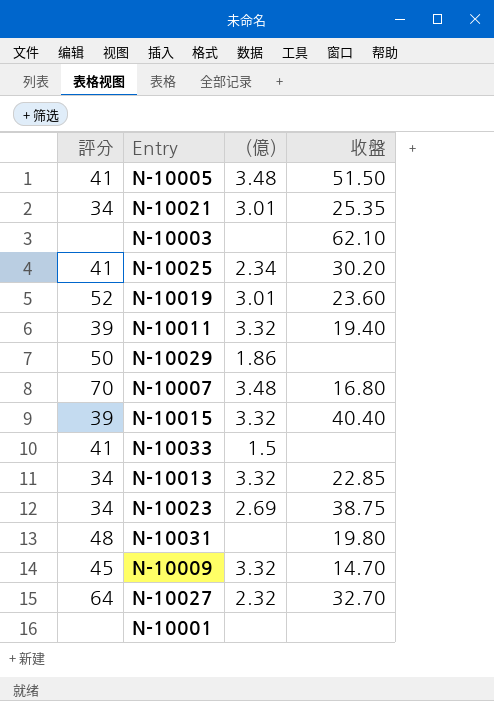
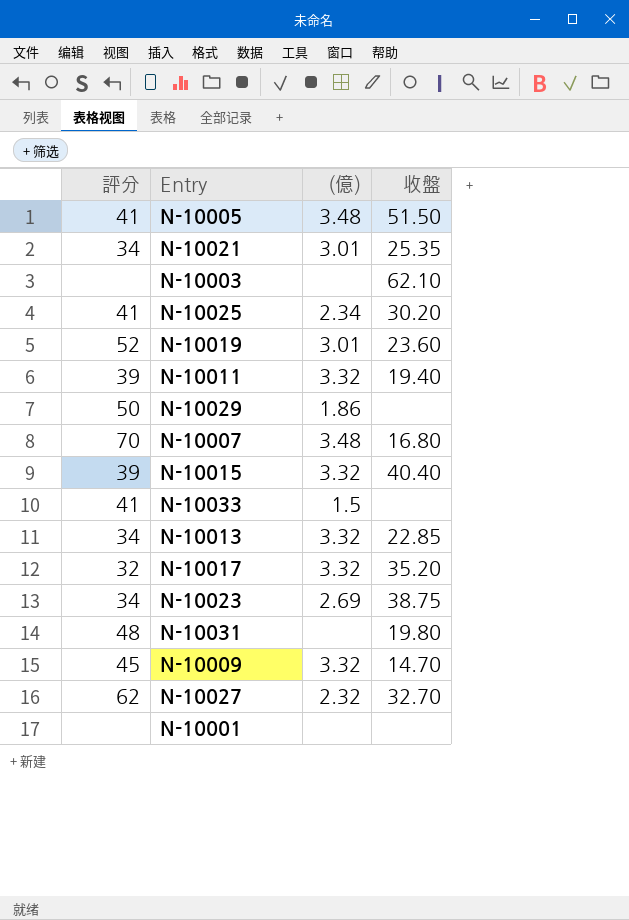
row N-10017: none -> 32 | 3.32 | 35.20
N-10027 | 評分: 64 -> 62

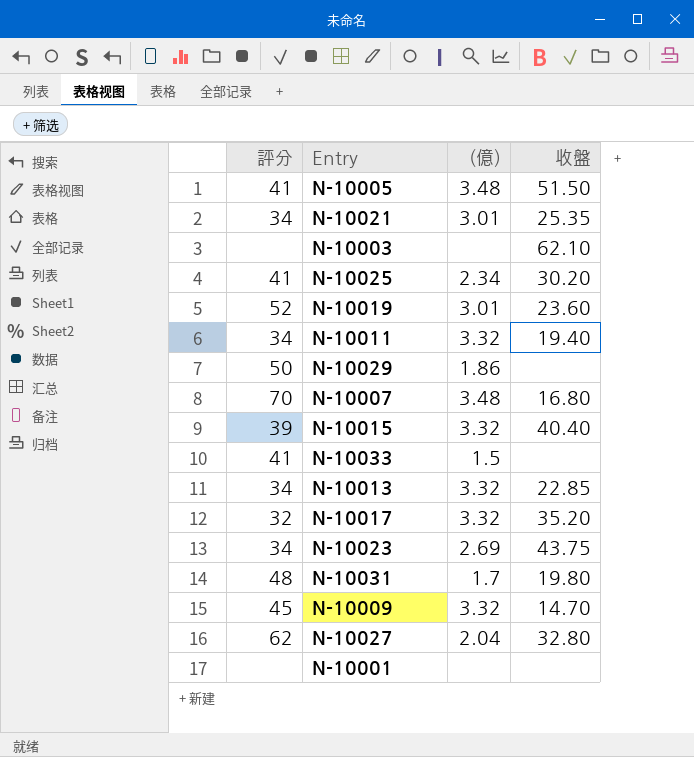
N-10011 | 評分: 39 -> 34
N-10023 | 收盤: 38.75 -> 43.75
N-10031 | (億): none -> 1.7
N-10027 | (億): 2.32 -> 2.04
N-10027 | 收盤: 32.70 -> 32.80

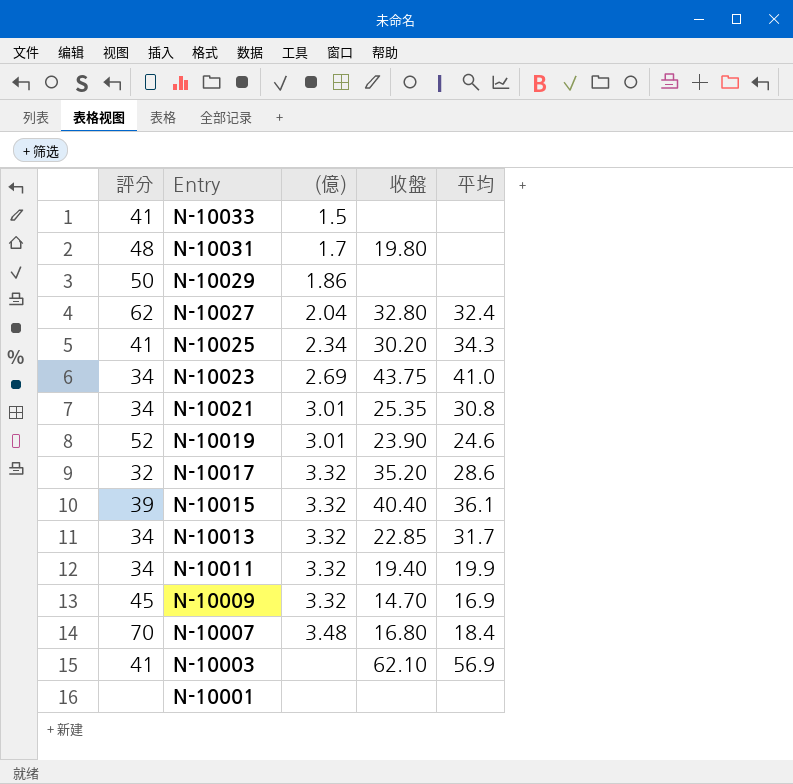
row order: none -> Entry descending
column 平均 | position: none -> 5
row N-10005: 41 | 3.48 | 51.50 -> none
N-10019 | 收盤: 23.60 -> 23.90
N-10003 | 評分: none -> 41

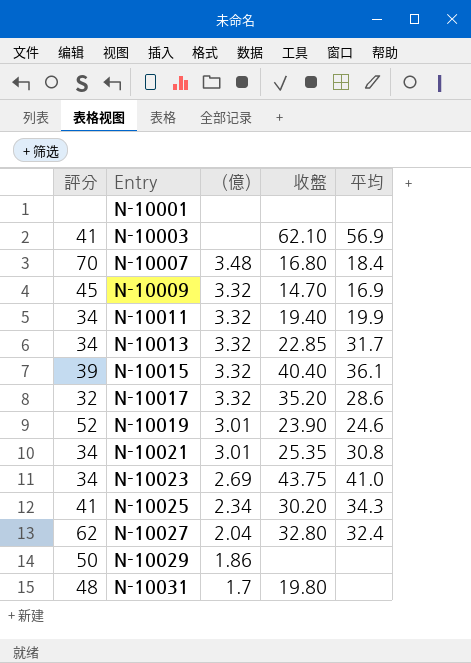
row order: Entry descending -> Entry ascending
row N-10033: 41 | 1.5 | none | none -> none

